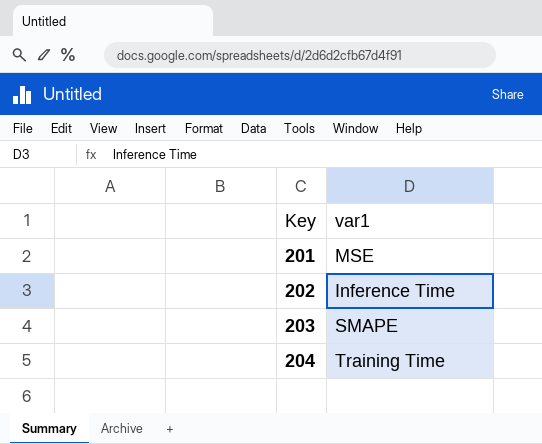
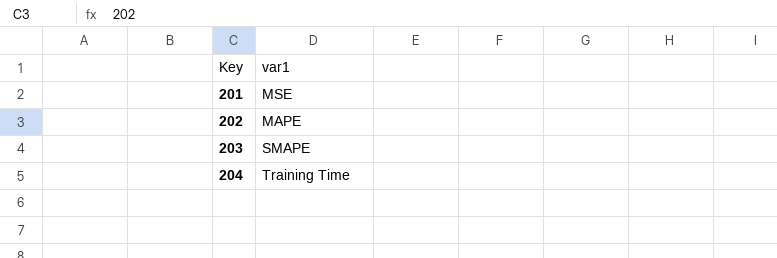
202 | var1: Inference Time -> MAPE

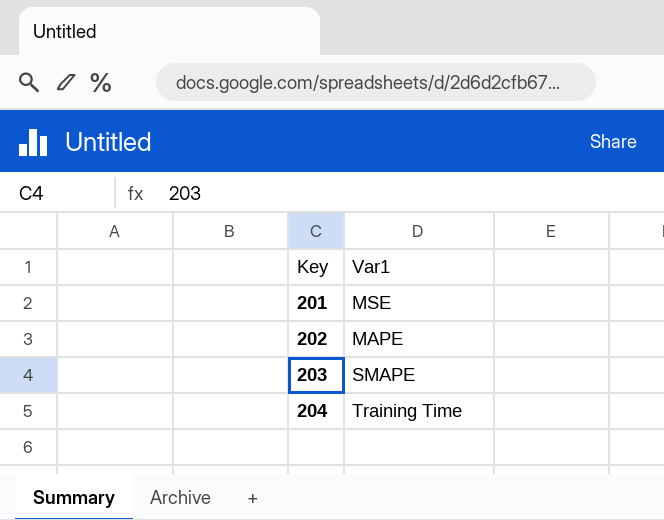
column name: var1 -> Var1

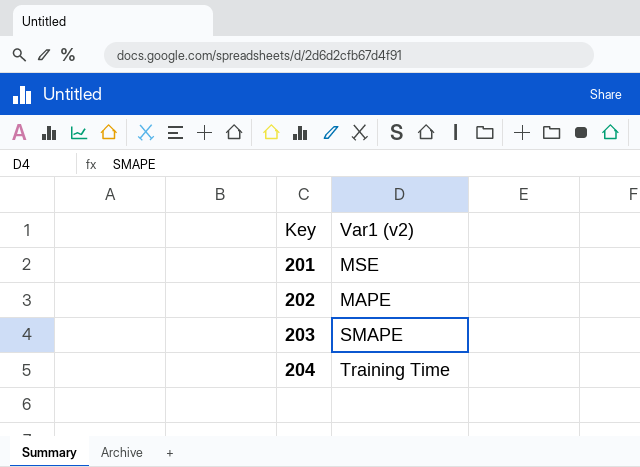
column name: Var1 -> Var1 (v2)

